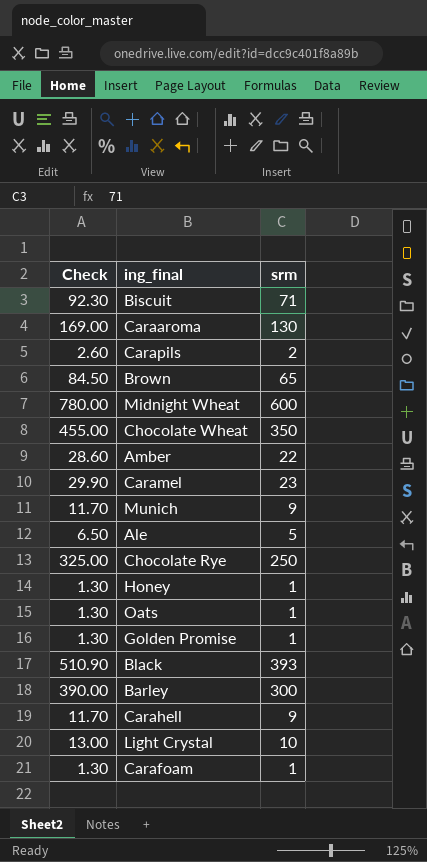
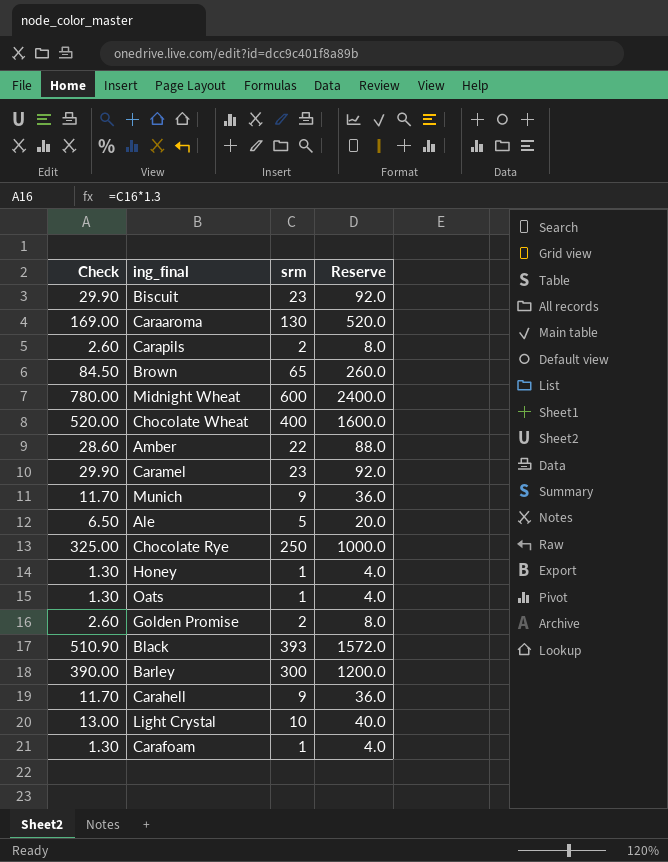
column Reserve | formula: none -> [srm] * 4
Biscuit | Check: 92.30 -> 29.90
Biscuit | srm: 71 -> 23
Chocolate Wheat | Check: 455.00 -> 520.00
Chocolate Wheat | srm: 350 -> 400
Golden Promise | Check: 1.30 -> 2.60
Golden Promise | srm: 1 -> 2

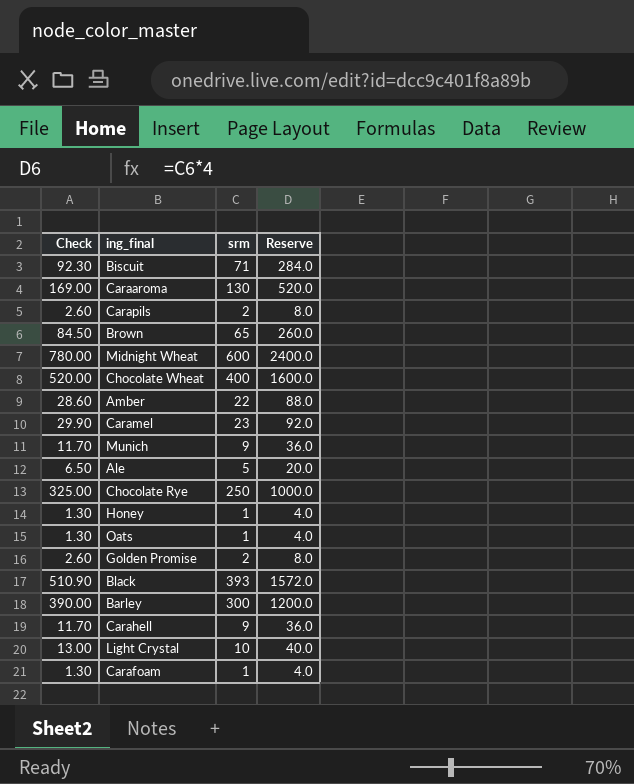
Biscuit | Check: 29.90 -> 92.30
Biscuit | srm: 23 -> 71
Biscuit | Reserve: 92.0 -> 284.0

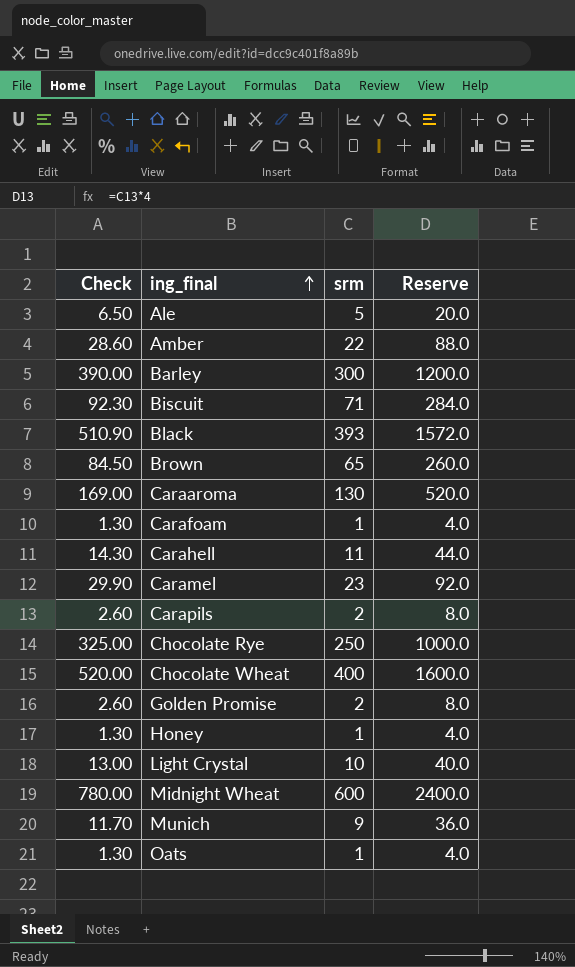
row order: none -> ing_final ascending
Carahell | Check: 11.70 -> 14.30
Carahell | srm: 9 -> 11
Carahell | Reserve: 36.0 -> 44.0

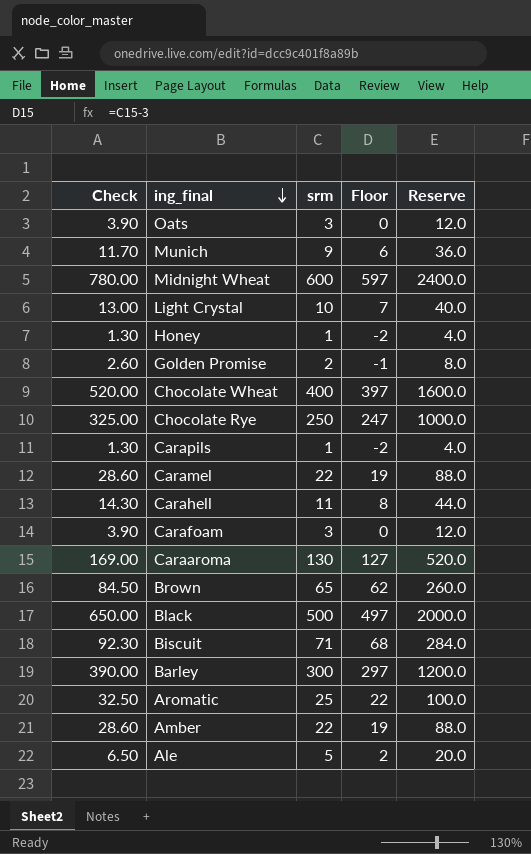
row order: ing_final ascending -> ing_final descending
column Floor | formula: none -> [srm] - 3
Oats | Check: 1.30 -> 3.90
Oats | srm: 1 -> 3
Oats | Reserve: 4.0 -> 12.0
Carapils | Check: 2.60 -> 1.30
Carapils | srm: 2 -> 1
Carapils | Reserve: 8.0 -> 4.0
Caramel | Check: 29.90 -> 28.60
Caramel | srm: 23 -> 22
Caramel | Reserve: 92.0 -> 88.0
Carafoam | Check: 1.30 -> 3.90
Carafoam | srm: 1 -> 3
Carafoam | Reserve: 4.0 -> 12.0
Black | Check: 510.90 -> 650.00
Black | srm: 393 -> 500
Black | Reserve: 1572.0 -> 2000.0
row Aromatic: none -> 32.50 | 25 | 22 | 100.0

